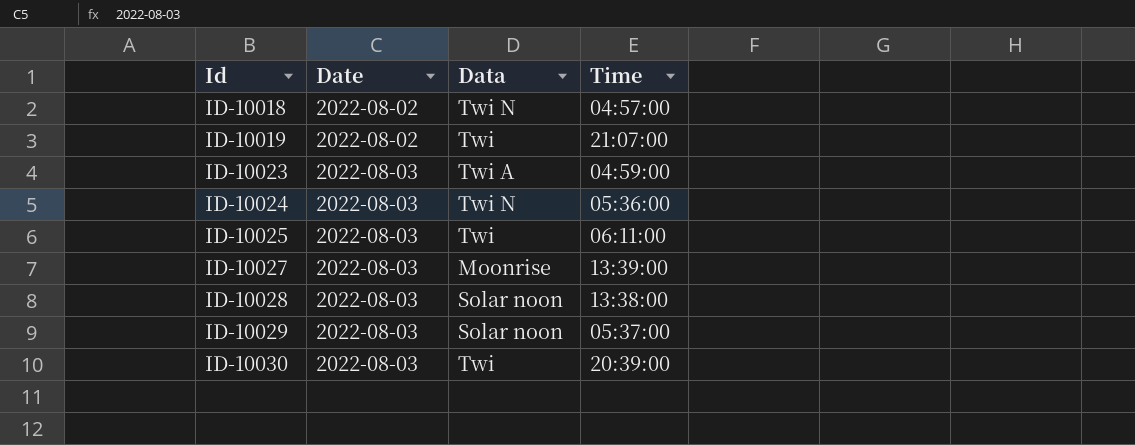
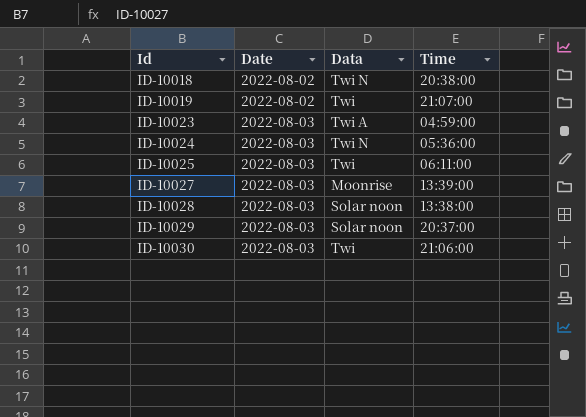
ID-10018 | Time: 04:57:00 -> 20:38:00
ID-10029 | Time: 05:37:00 -> 20:37:00
ID-10030 | Time: 20:39:00 -> 21:06:00

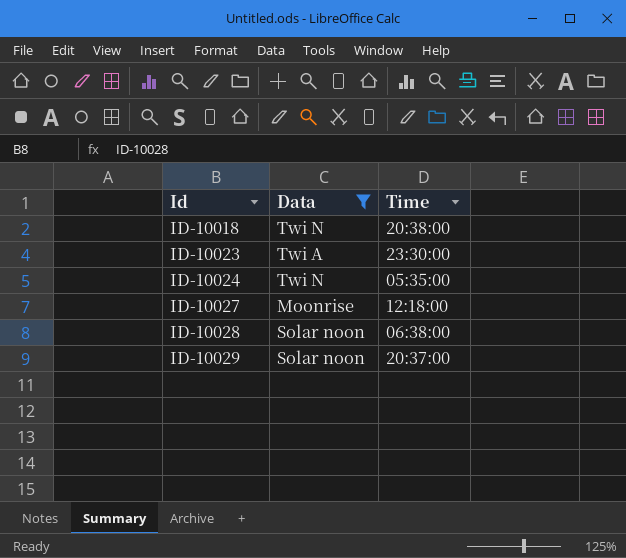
filter: none -> Data != Twi
column Date | position: 2 -> none
ID-10023 | Time: 04:59:00 -> 23:30:00
ID-10024 | Time: 05:36:00 -> 05:35:00
ID-10027 | Time: 13:39:00 -> 12:18:00
ID-10028 | Time: 13:38:00 -> 06:38:00

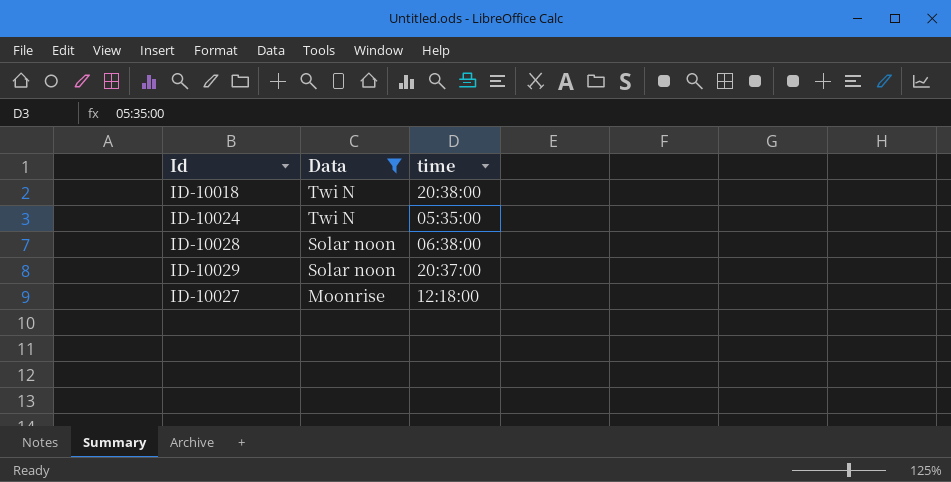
row order: Id ascending -> Data descending
column name: Time -> time
row ID-10023: Twi A | 23:30:00 -> none

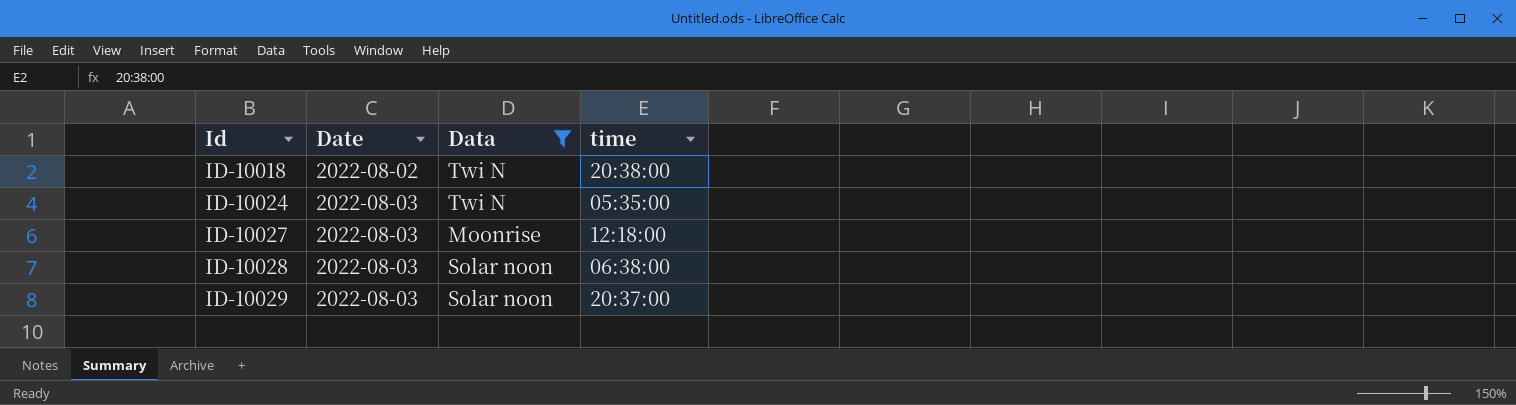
row order: Data descending -> Id ascending
column Date | position: none -> 2

